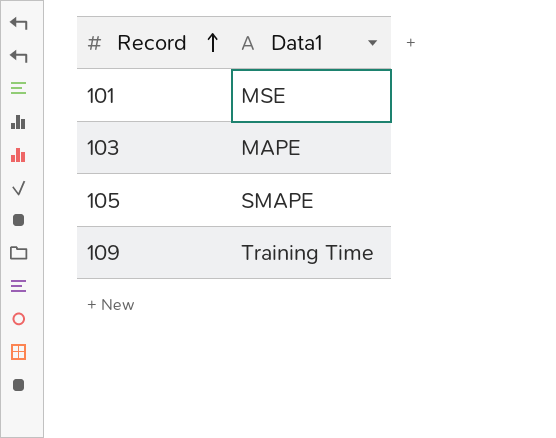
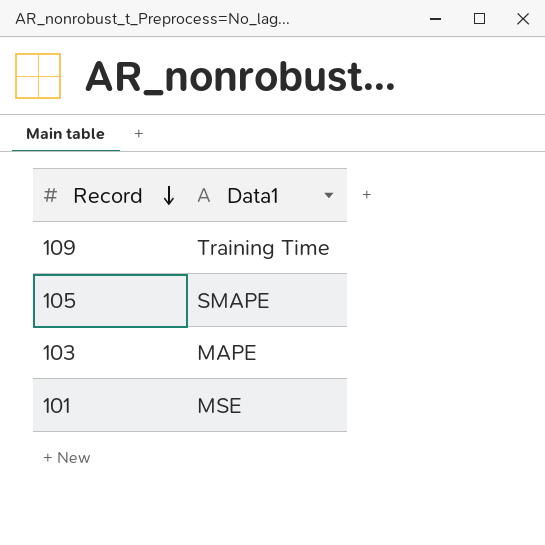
row order: Record ascending -> Record descending

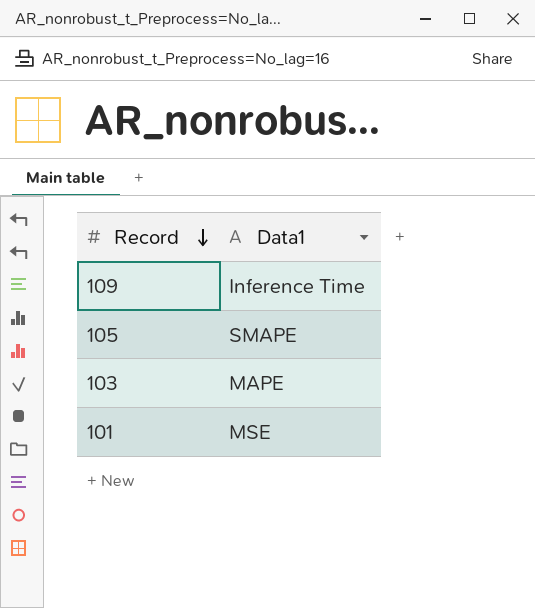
109 | Data1: Training Time -> Inference Time

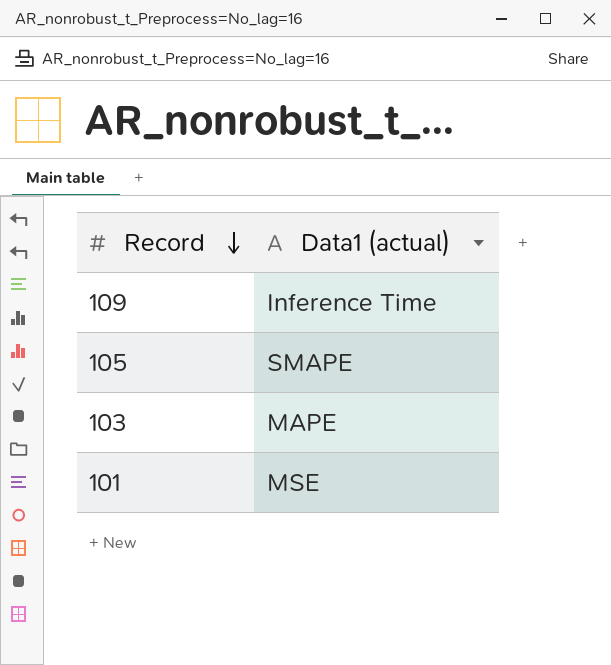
column name: Data1 -> Data1 (actual)

